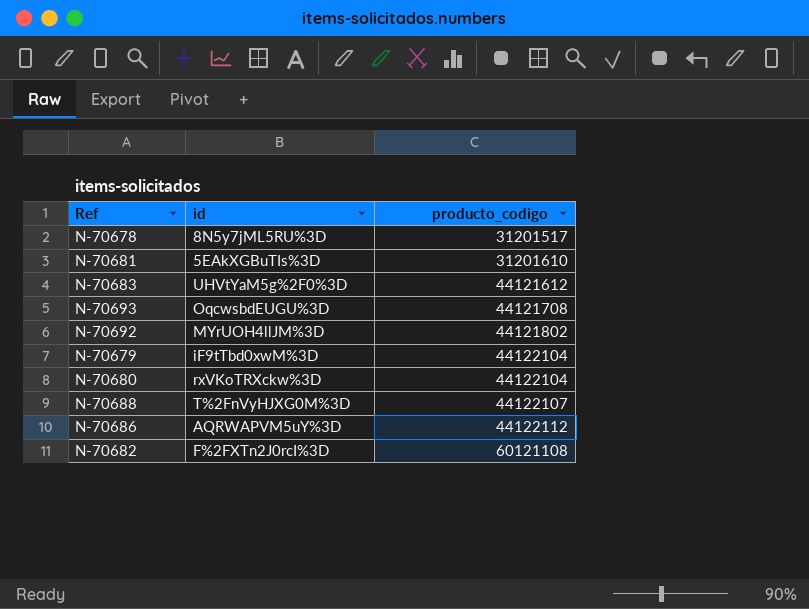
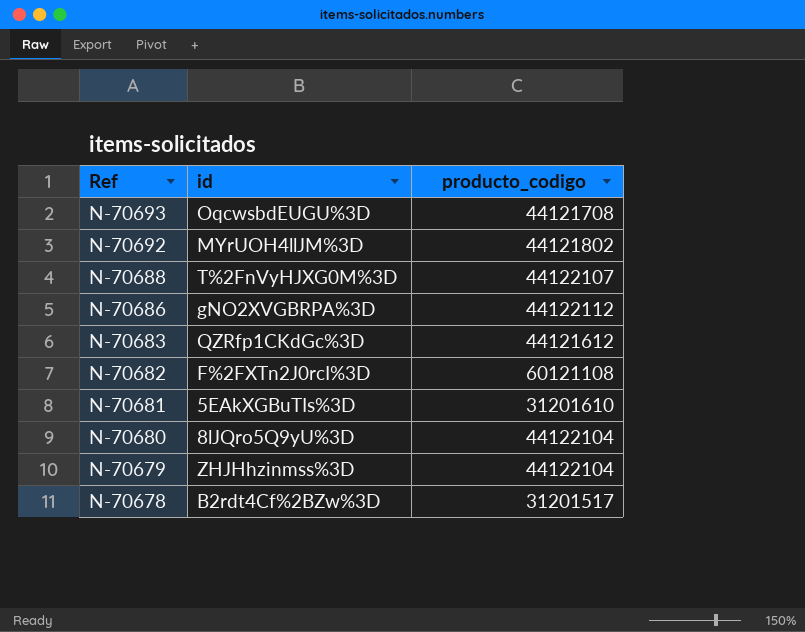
row order: producto_codigo ascending -> Ref descending
N-70686 | id: AQRWAPVM5uY%3D -> gNO2XVGBRPA%3D
N-70683 | id: UHVtYaM5g%2F0%3D -> QZRfp1CKdGc%3D
N-70680 | id: rxVKoTRXckw%3D -> 8lJQro5Q9yU%3D
N-70679 | id: iF9tTbd0xwM%3D -> ZHJHhzinmss%3D
N-70678 | id: 8N5y7jML5RU%3D -> B2rdt4Cf%2BZw%3D

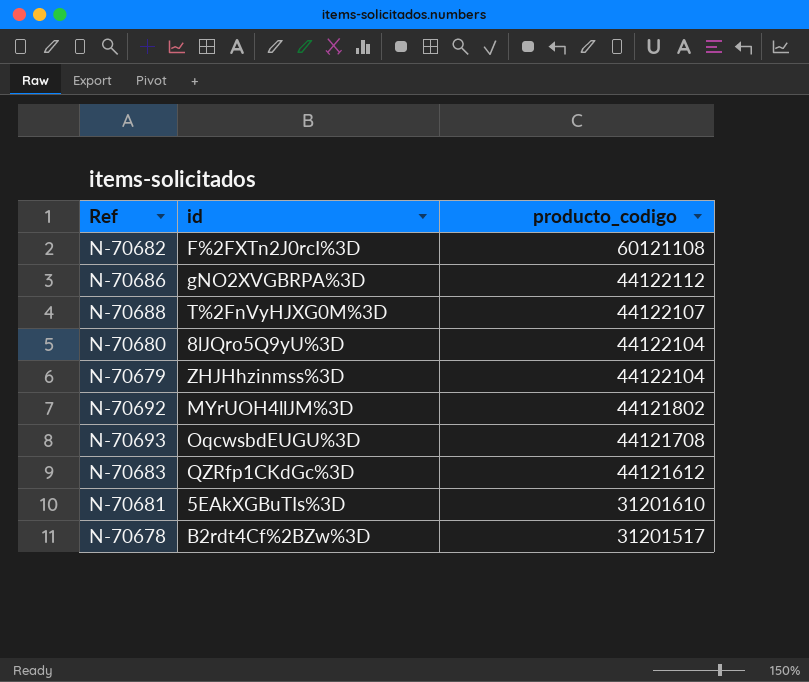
row order: Ref descending -> producto_codigo descending

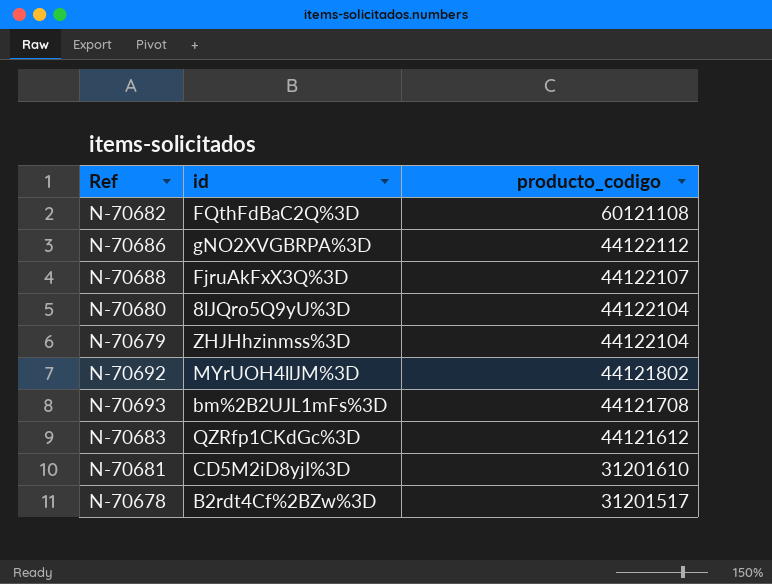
N-70682 | id: F%2FXTn2J0rcI%3D -> FQthFdBaC2Q%3D
N-70688 | id: T%2FnVyHJXG0M%3D -> FjruAkFxX3Q%3D
N-70693 | id: OqcwsbdEUGU%3D -> bm%2B2UJL1mFs%3D
N-70681 | id: 5EAkXGBuTIs%3D -> CD5M2iD8yjI%3D

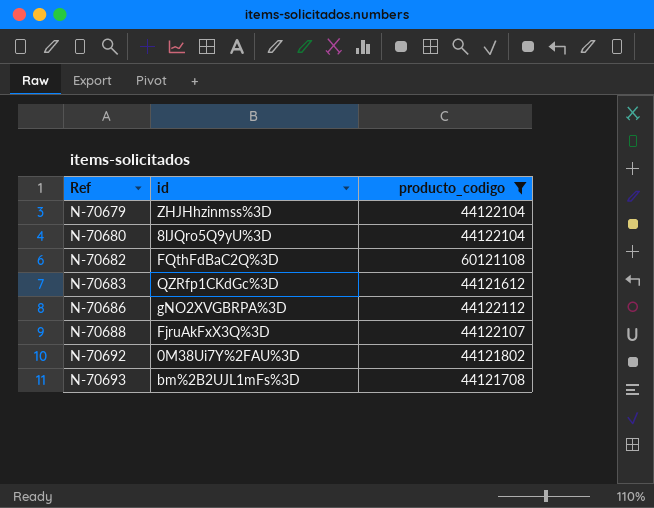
filter: none -> producto_codigo >= 44121612
row order: producto_codigo descending -> Ref ascending
N-70692 | id: MYrUOH4llJM%3D -> 0M38Ui7Y%2FAU%3D

